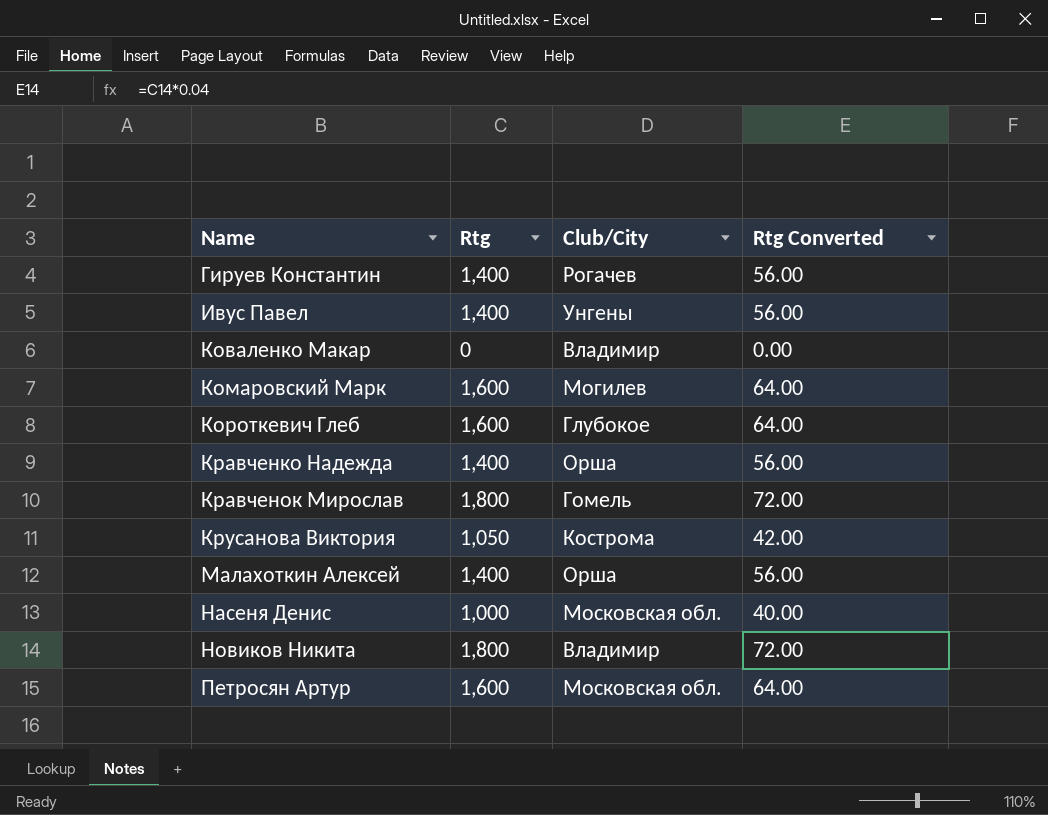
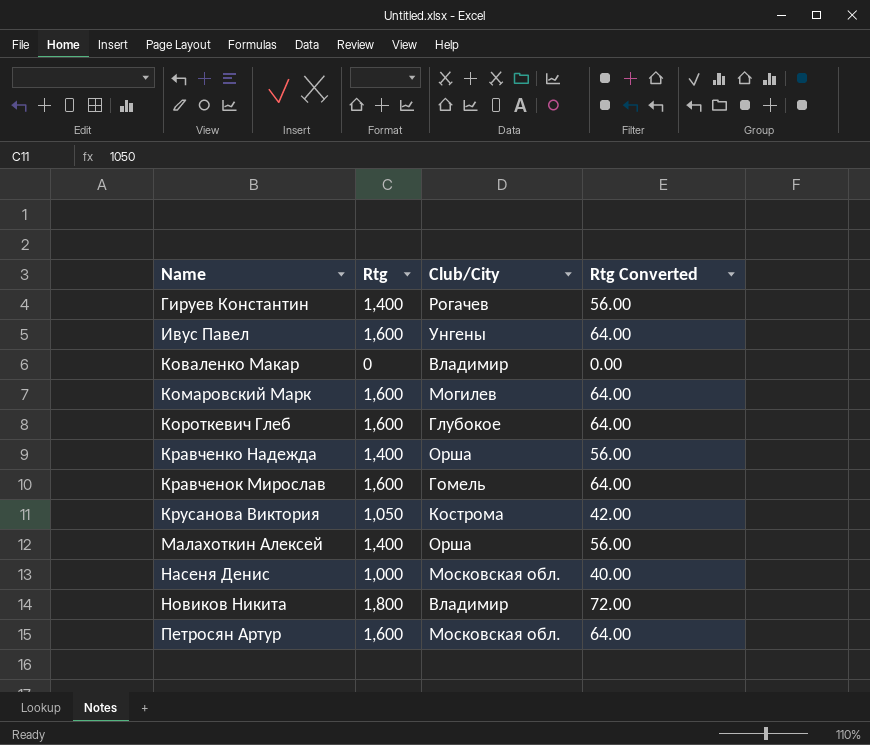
Ивус Павел | Rtg: 1,400 -> 1,600
Ивус Павел | Rtg Converted: 56.00 -> 64.00
Кравченок Мирослав | Rtg: 1,800 -> 1,600
Кравченок Мирослав | Rtg Converted: 72.00 -> 64.00

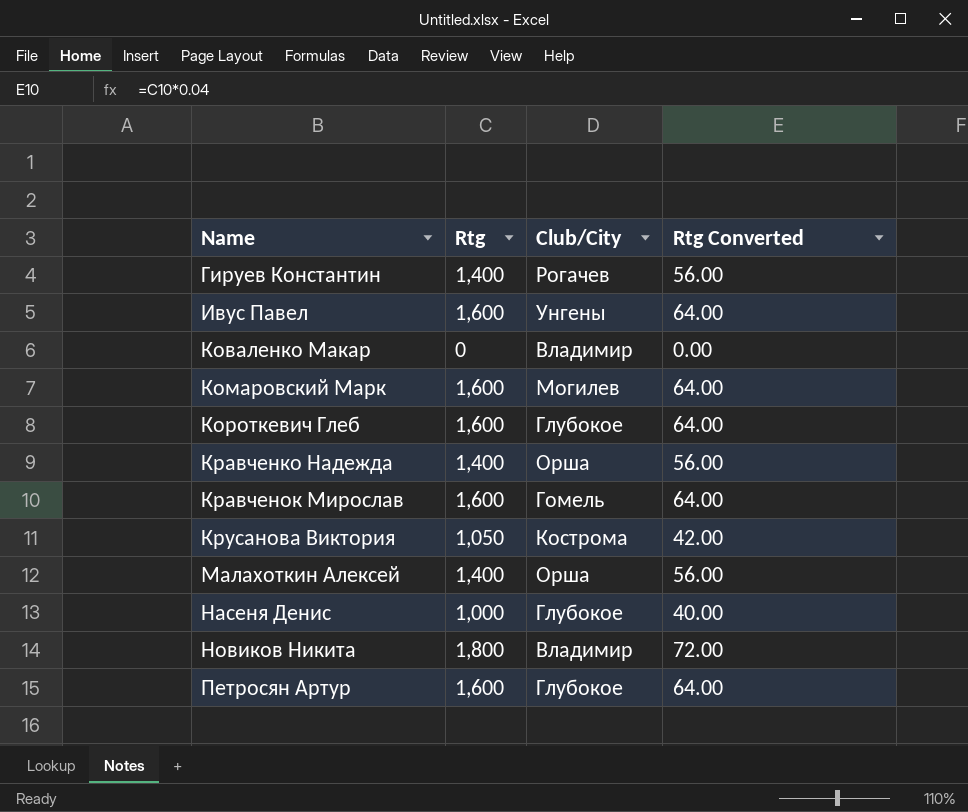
Насеня Денис | Club/City: Московская обл. -> Глубокое
Петросян Артур | Club/City: Московская обл. -> Глубокое

